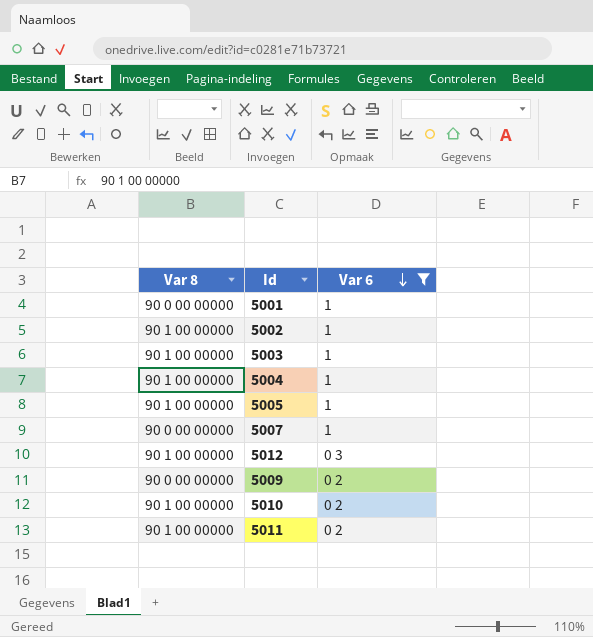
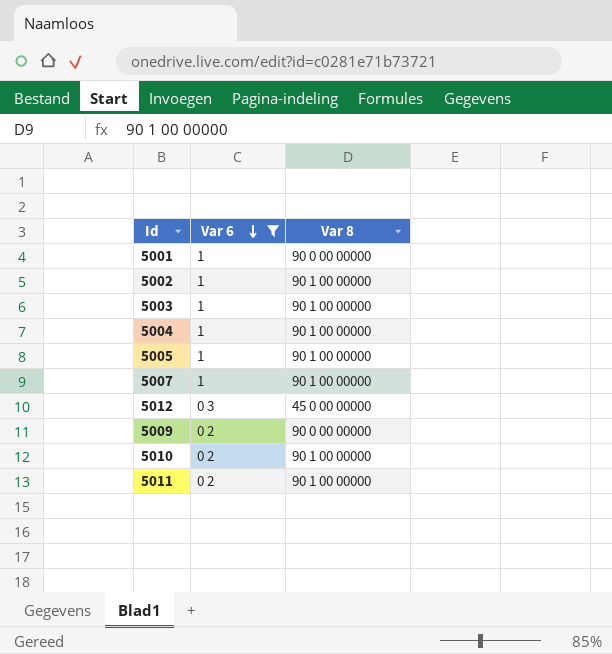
column Var 8 | position: 1 -> 3
5007 | Var 8: 90 0 00 00000 -> 90 1 00 00000
5012 | Var 8: 90 1 00 00000 -> 45 0 00 00000

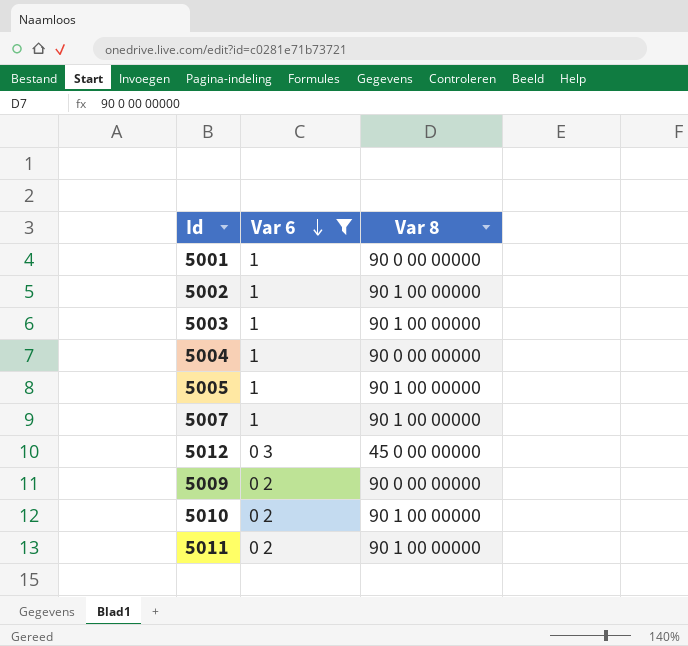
5004 | Var 8: 90 1 00 00000 -> 90 0 00 00000

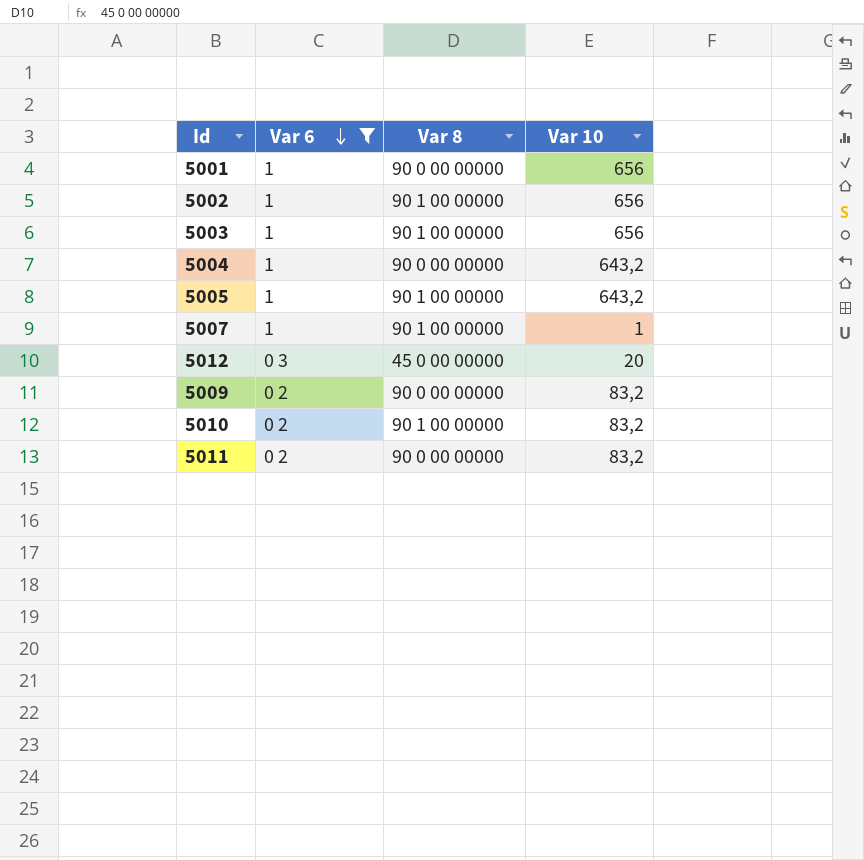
column Var 10 | position: none -> 4
5011 | Var 8: 90 1 00 00000 -> 90 0 00 00000

